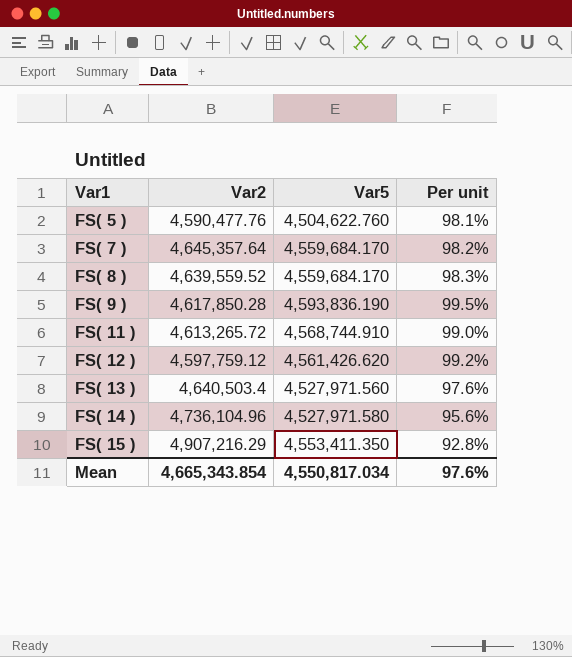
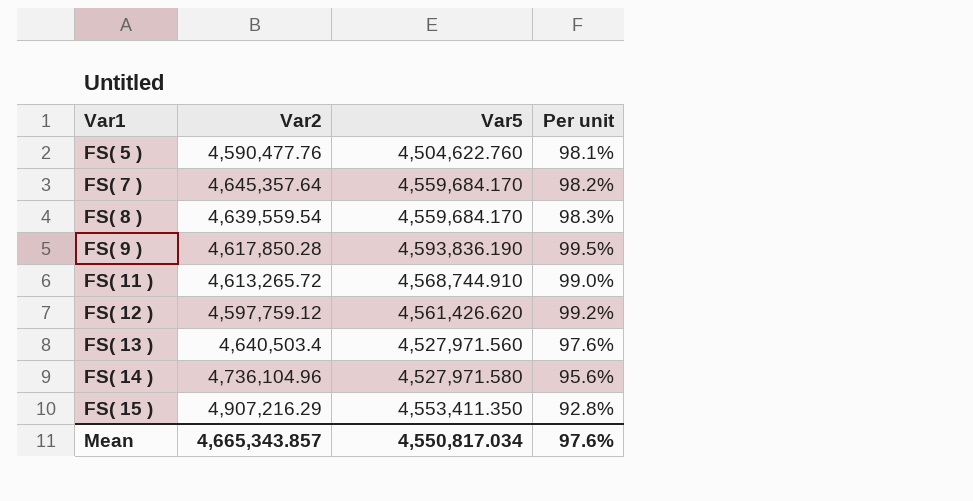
FS( 8 ) | Var2: 4,639,559.52 -> 4,639,559.54
Mean | Var2: 4,665,343.854 -> 4,665,343.857

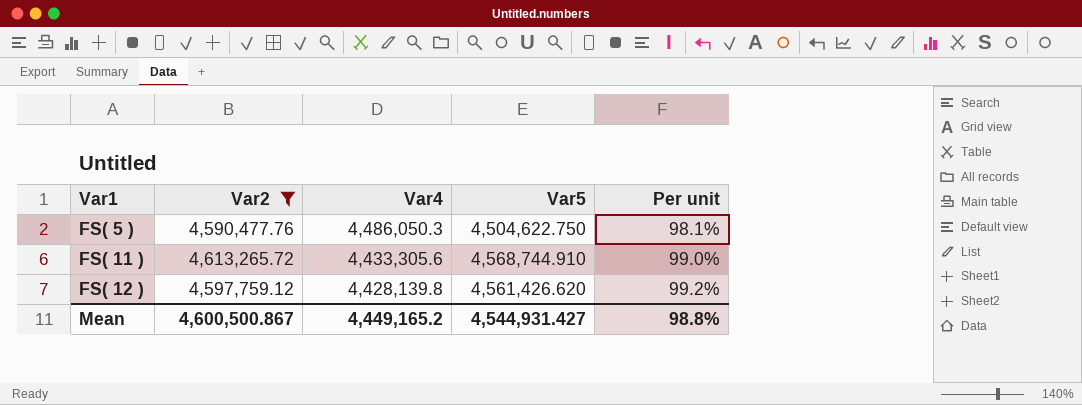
filter: none -> Var2 <= 4,613,265.72
column Var4 | position: none -> 3
FS( 5 ) | Var5: 4,504,622.760 -> 4,504,622.750
Mean | Var2: 4,665,343.857 -> 4,600,500.867
Mean | Var5: 4,550,817.034 -> 4,544,931.427
Mean | Per unit: 97.6% -> 98.8%

